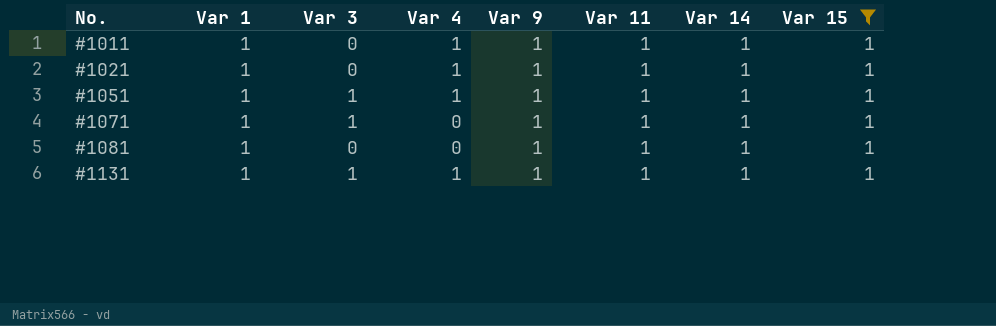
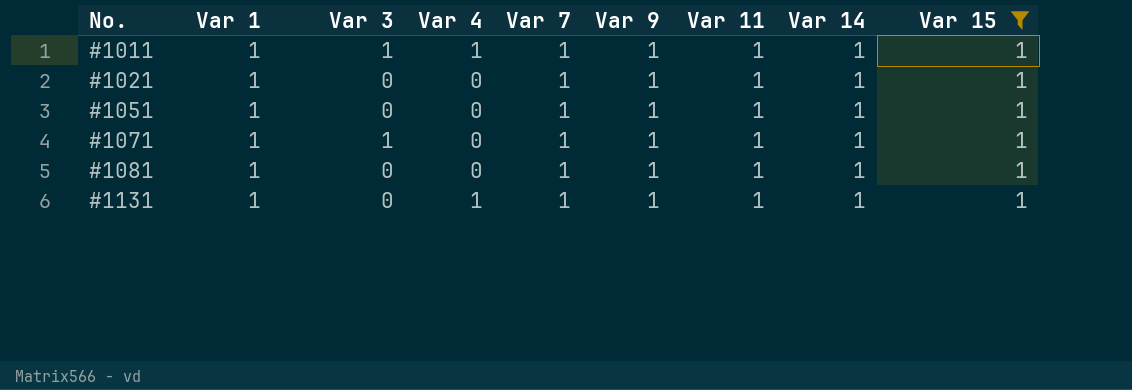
column Var 7 | position: none -> 5
#1011 | Var 3: 0 -> 1
#1021 | Var 4: 1 -> 0
#1051 | Var 3: 1 -> 0
#1051 | Var 4: 1 -> 0
#1131 | Var 3: 1 -> 0

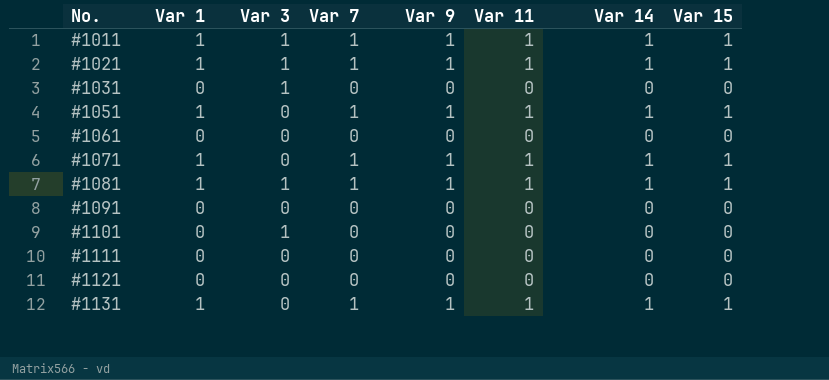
filter: Var 15 = 1 -> none
column Var 4 | position: 4 -> none
#1021 | Var 3: 0 -> 1
#1071 | Var 3: 1 -> 0
#1081 | Var 3: 0 -> 1

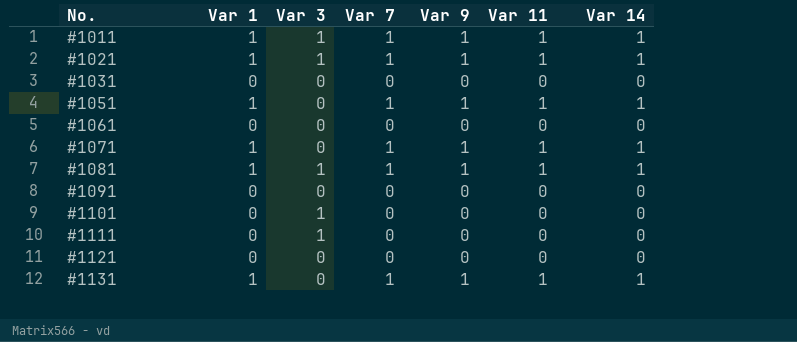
column Var 15 | position: 8 -> none
#1031 | Var 3: 1 -> 0
#1111 | Var 3: 0 -> 1

